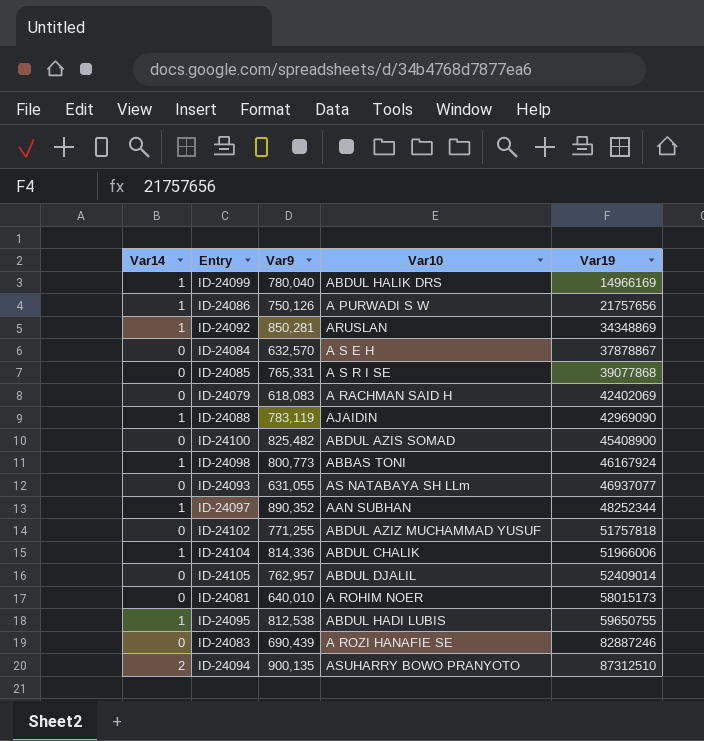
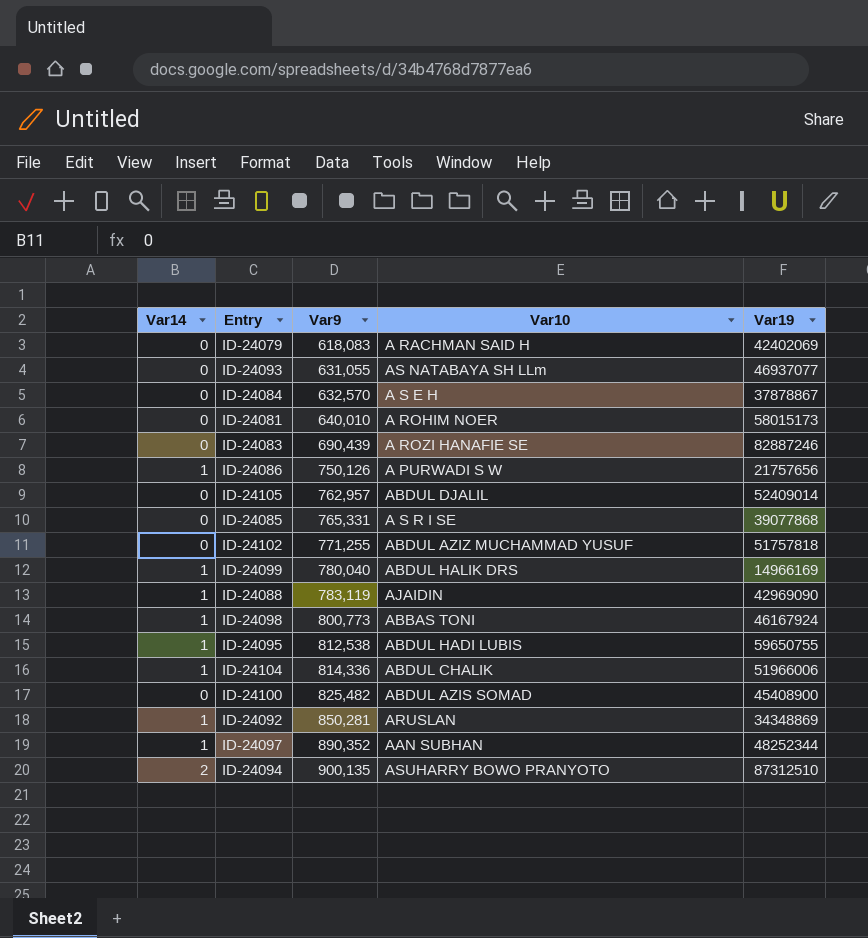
row order: Var19 ascending -> Var9 ascending

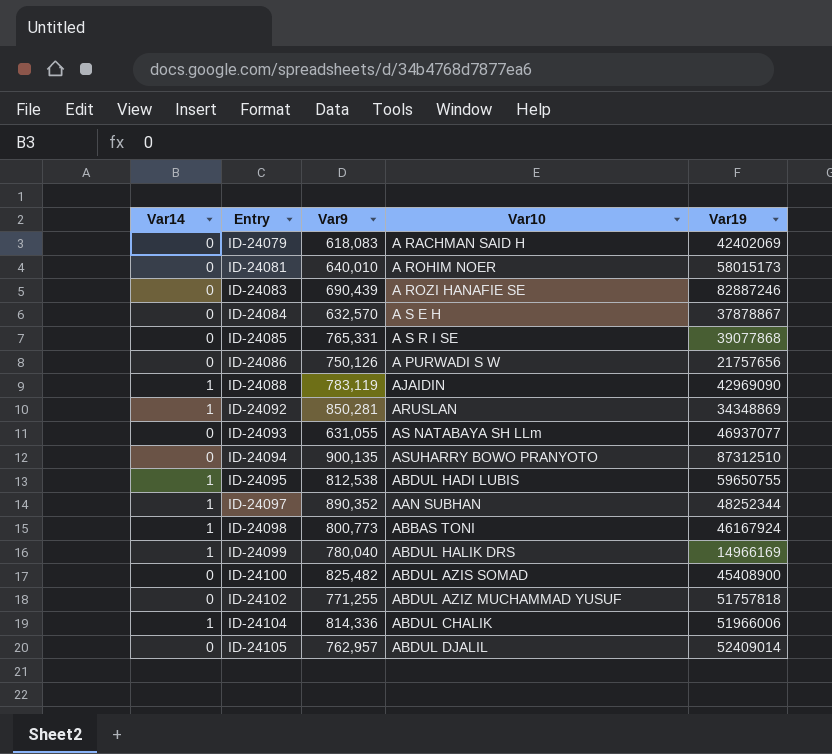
row order: Var9 ascending -> Entry ascending
ID-24086 | Var14: 1 -> 0
ID-24094 | Var14: 2 -> 0

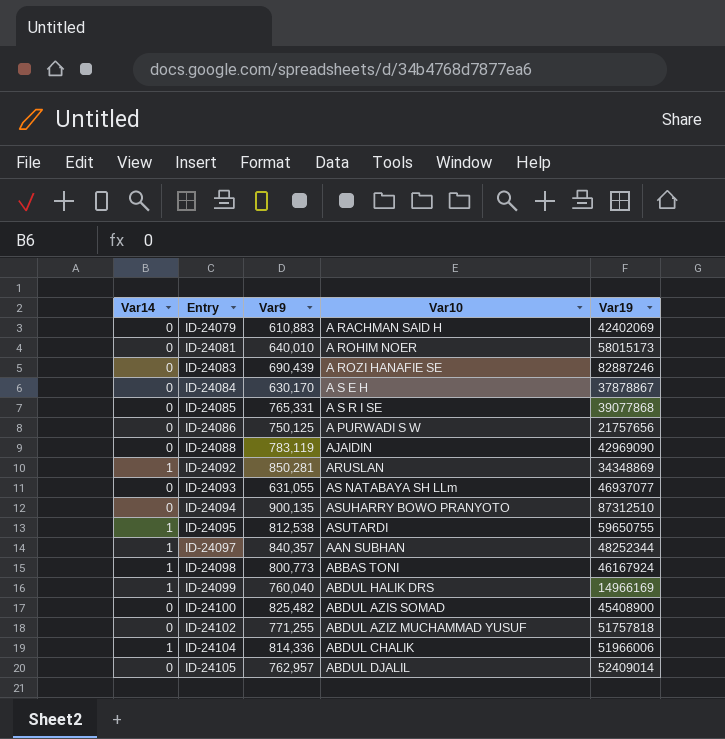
ID-24079 | Var9: 618,083 -> 610,883
ID-24084 | Var9: 632,570 -> 630,170
ID-24086 | Var9: 750,126 -> 750,125
ID-24088 | Var14: 1 -> 0
ID-24095 | Var10: ABDUL HADI LUBIS -> ASUTARDI
ID-24097 | Var9: 890,352 -> 840,357
ID-24099 | Var9: 780,040 -> 760,040

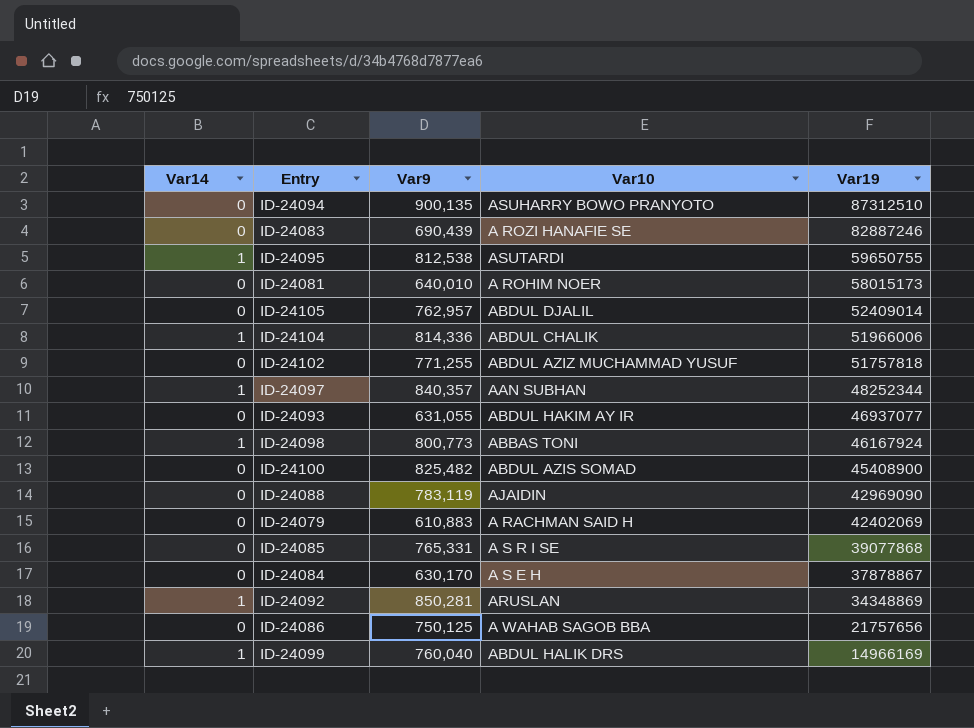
row order: Entry ascending -> Var19 descending
ID-24093 | Var10: AS NATABAYA SH LLm -> ABDUL HAKIM AY IR
ID-24086 | Var10: A PURWADI S W -> A WAHAB SAGOB BBA

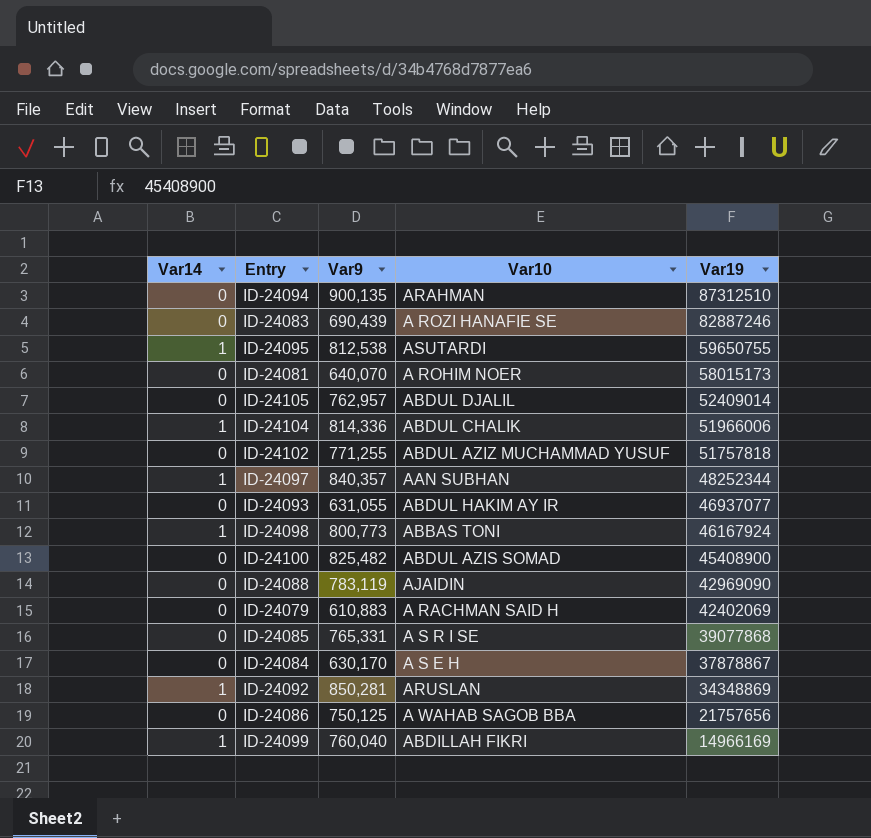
ID-24094 | Var10: ASUHARRY BOWO PRANYOTO -> ARAHMAN
ID-24081 | Var9: 640,010 -> 640,070
ID-24099 | Var10: ABDUL HALIK DRS -> ABDILLAH FIKRI

